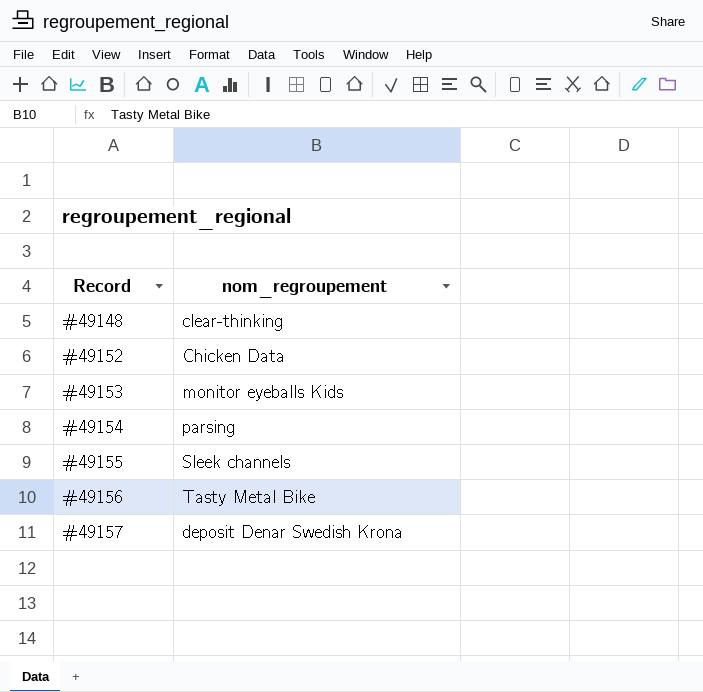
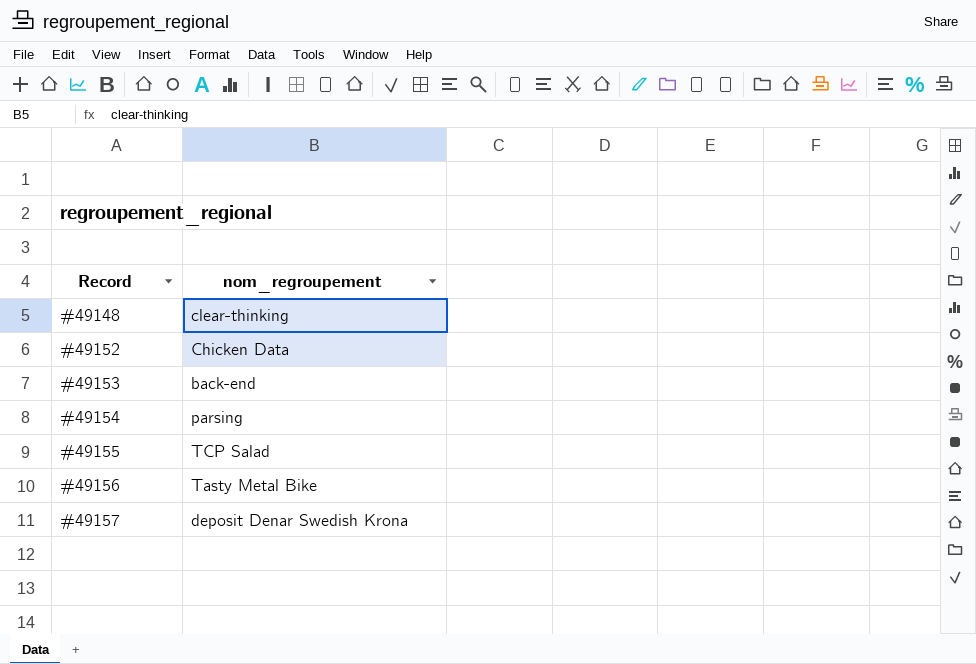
#49153 | nom_regroupement: monitor eyeballs Kids -> back-end
#49155 | nom_regroupement: Sleek channels -> TCP Salad

